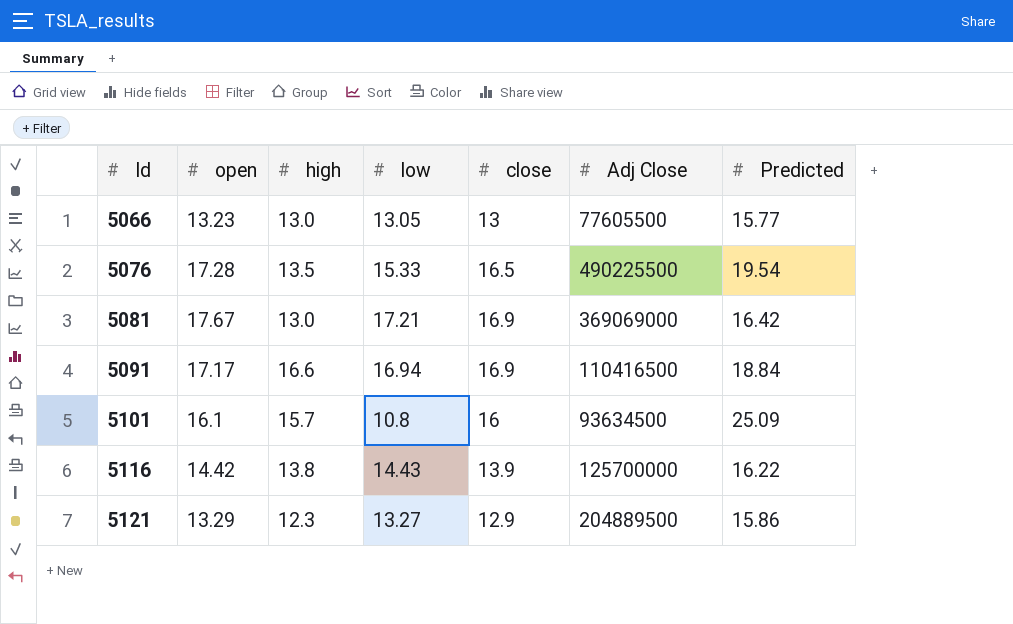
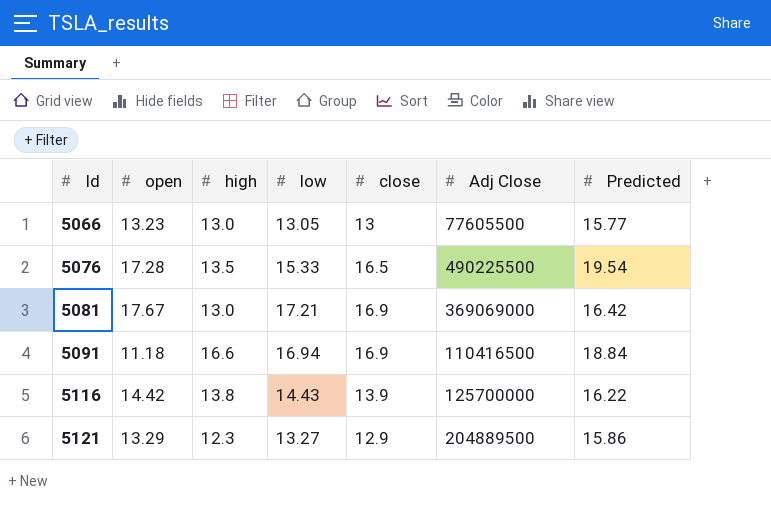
row 5101: 16.1 | 15.7 | 10.8 | 16 | 93634500 | 25.09 -> none
5091 | open: 17.17 -> 11.18

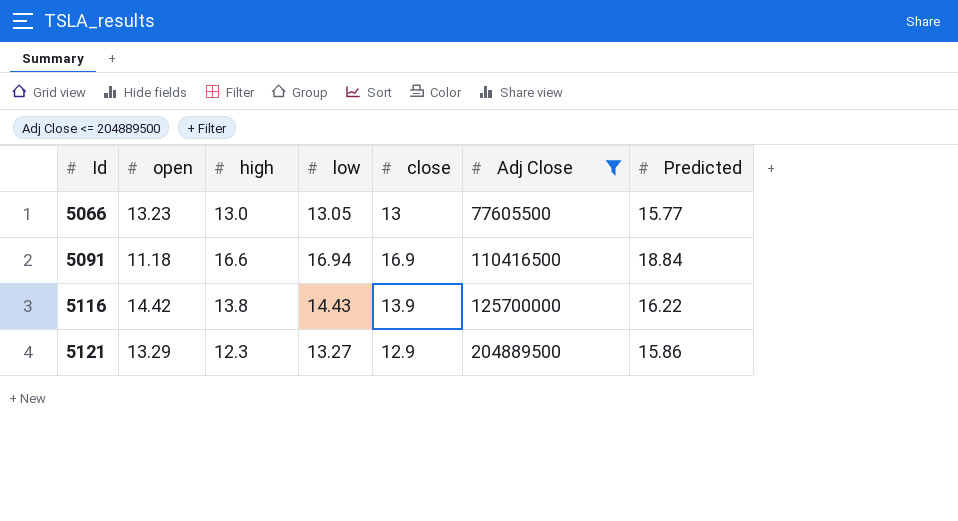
filter: none -> Adj Close <= 204889500

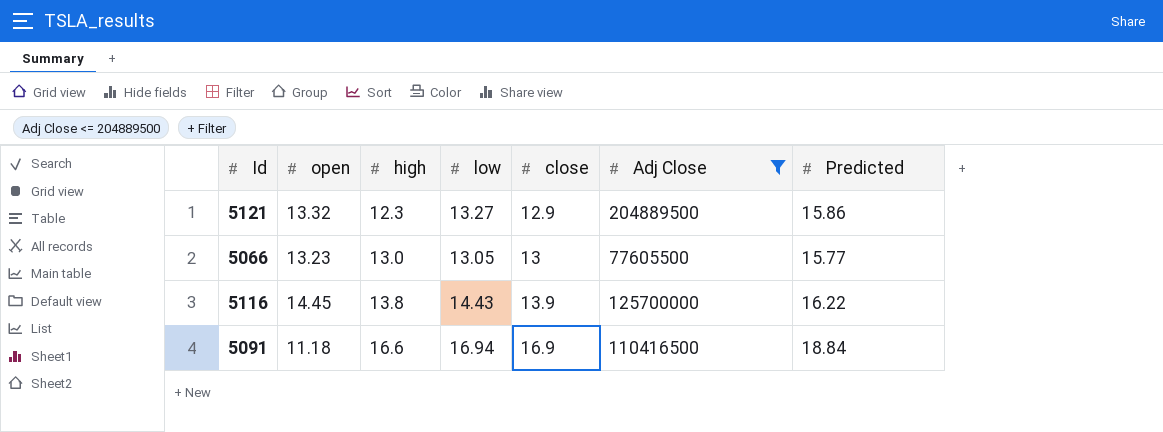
row order: Id ascending -> high ascending
5121 | open: 13.29 -> 13.32
5116 | open: 14.42 -> 14.45

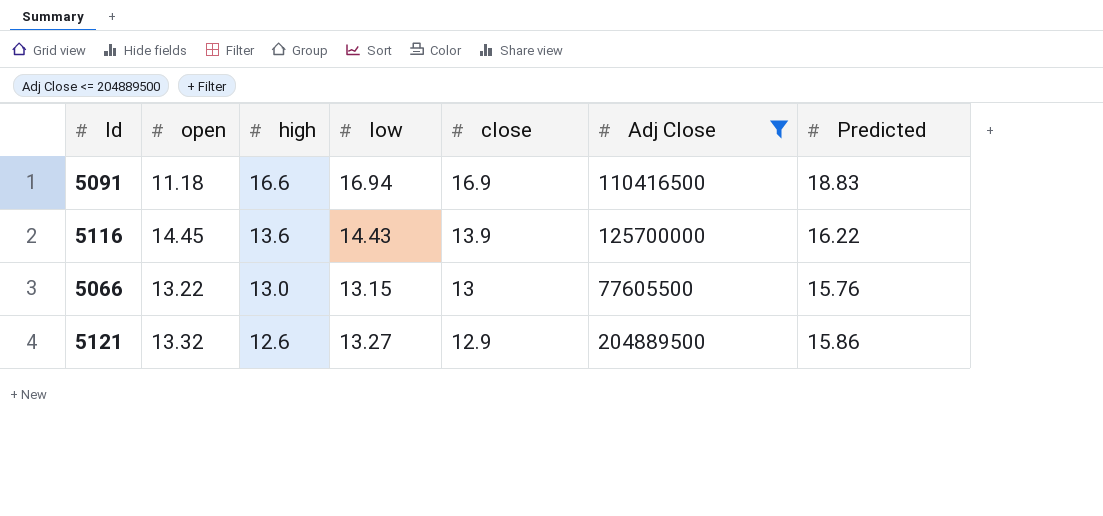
row order: high ascending -> high descending
5091 | Predicted: 18.84 -> 18.83
5116 | high: 13.8 -> 13.6
5066 | open: 13.23 -> 13.22
5066 | low: 13.05 -> 13.15
5066 | Predicted: 15.77 -> 15.76
5121 | high: 12.3 -> 12.6

